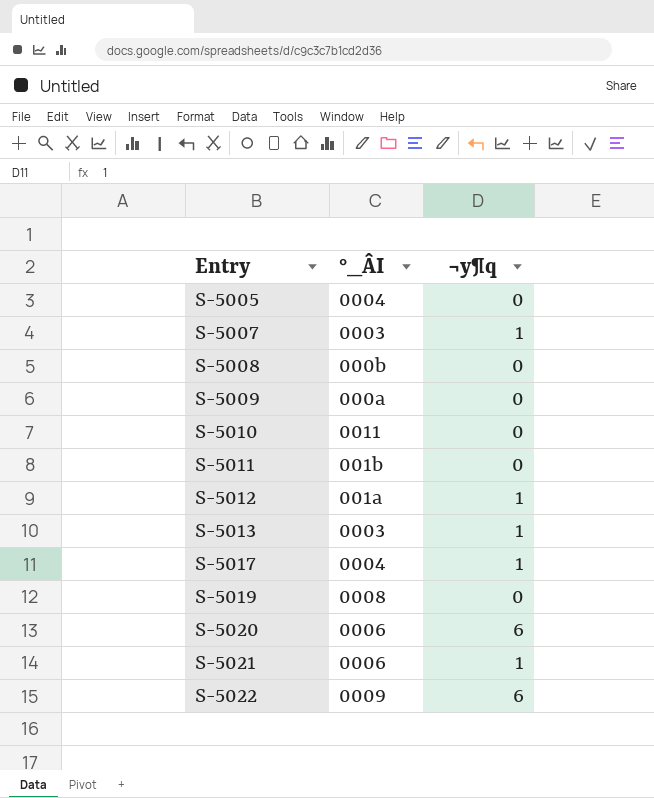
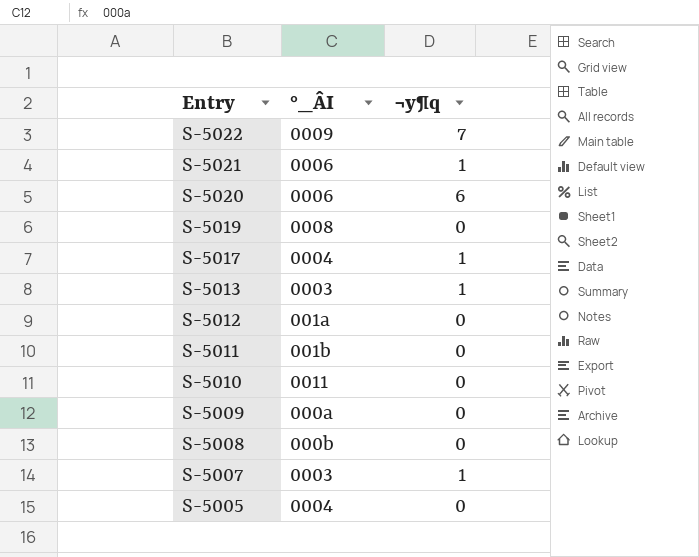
row order: Entry ascending -> Entry descending
S-5022 | ¬y¶q: 6 -> 7
S-5012 | ¬y¶q: 1 -> 0

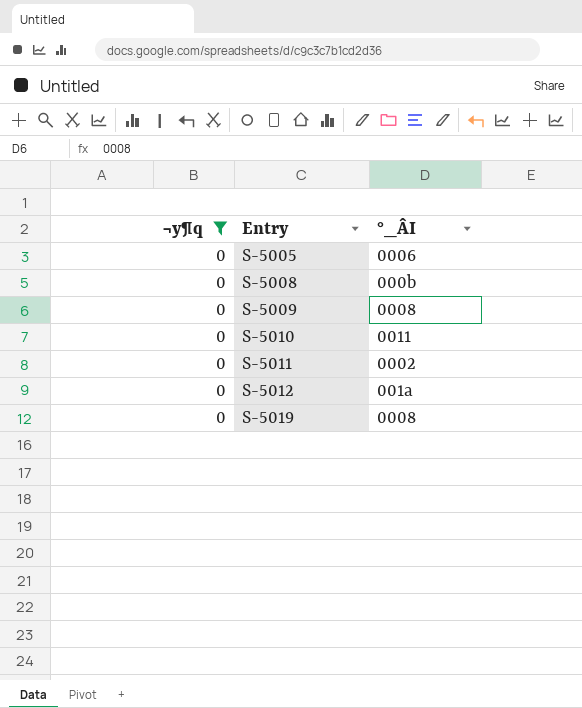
filter: none -> ¬y¶q = 0
row order: Entry descending -> Entry ascending
column ¬y¶q | position: 3 -> 1
S-5005 | °_ÂI: 0004 -> 0006
S-5009 | °_ÂI: 000a -> 0008
S-5011 | °_ÂI: 001b -> 0002

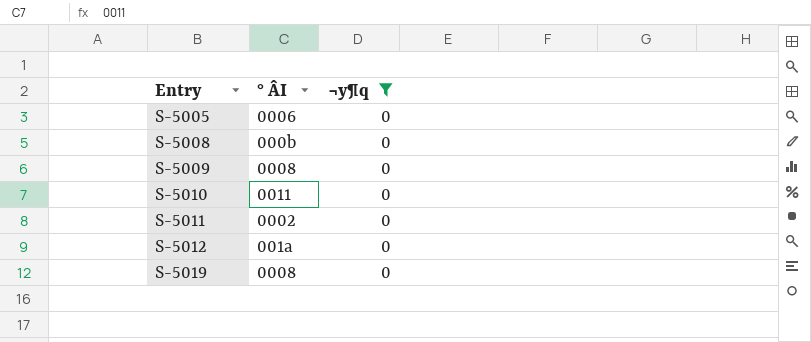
column name: °_ÂI -> ° ÂI
column ¬y¶q | position: 1 -> 3

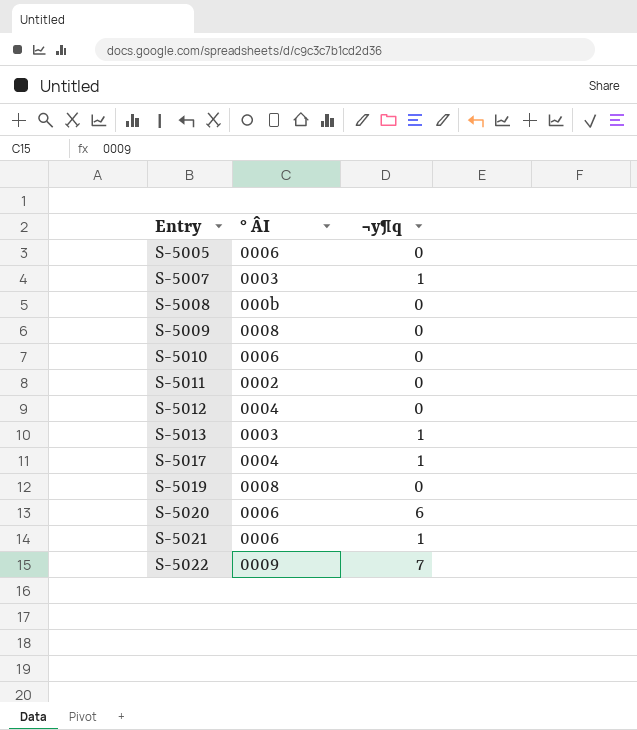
filter: ¬y¶q = 0 -> none
S-5010 | ° ÂI: 0011 -> 0006
S-5012 | ° ÂI: 001a -> 0004

